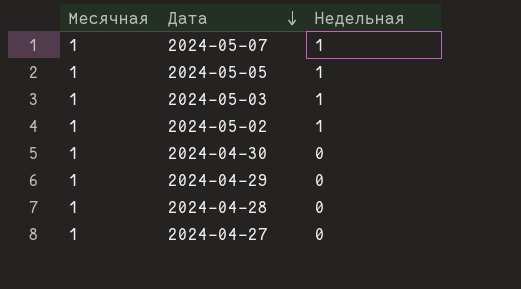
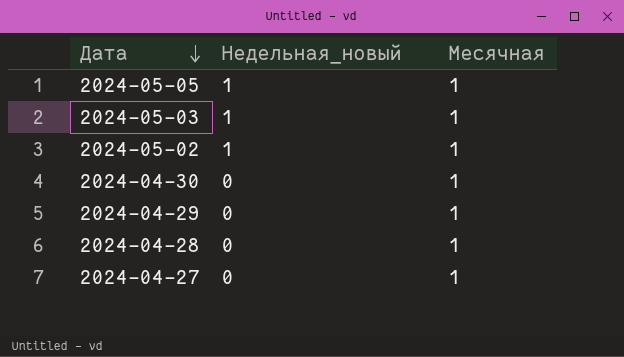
column name: Недельная -> Недельная_новый
column Месячная | position: 1 -> 3
row 2024-05-07: 1 | 1 -> none

